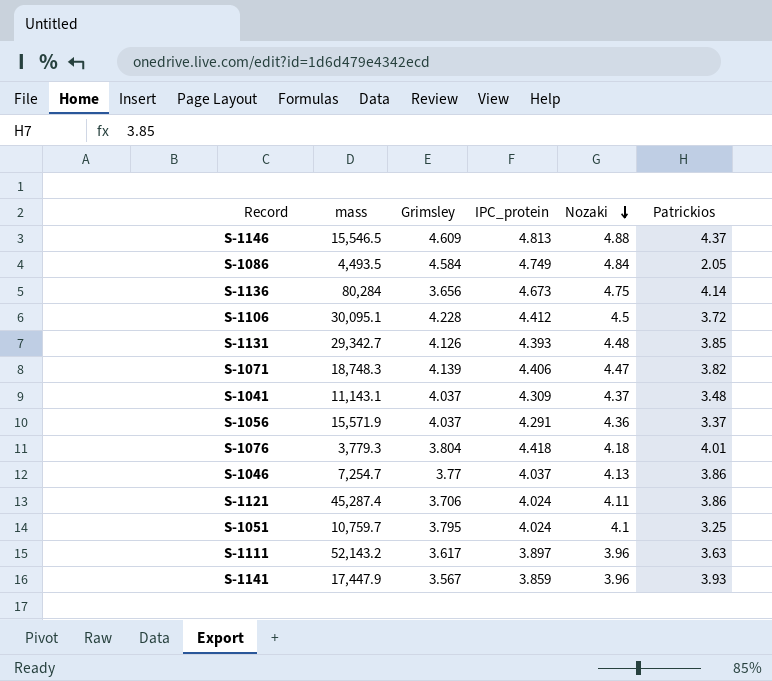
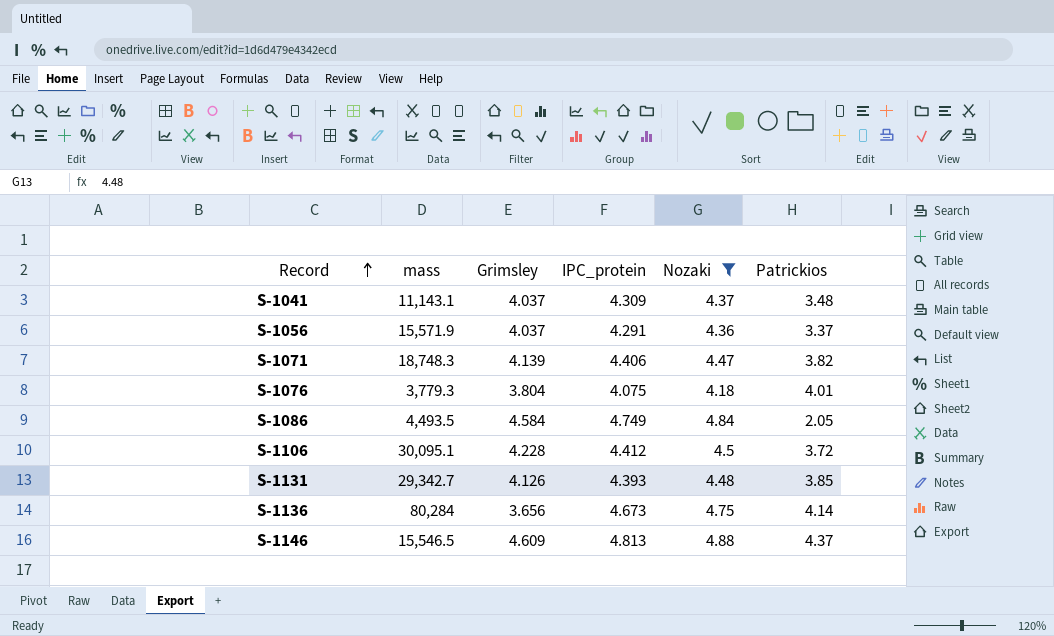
filter: none -> Nozaki >= 4.18
row order: Nozaki descending -> Record ascending
S-1076 | IPC_protein: 4.418 -> 4.075

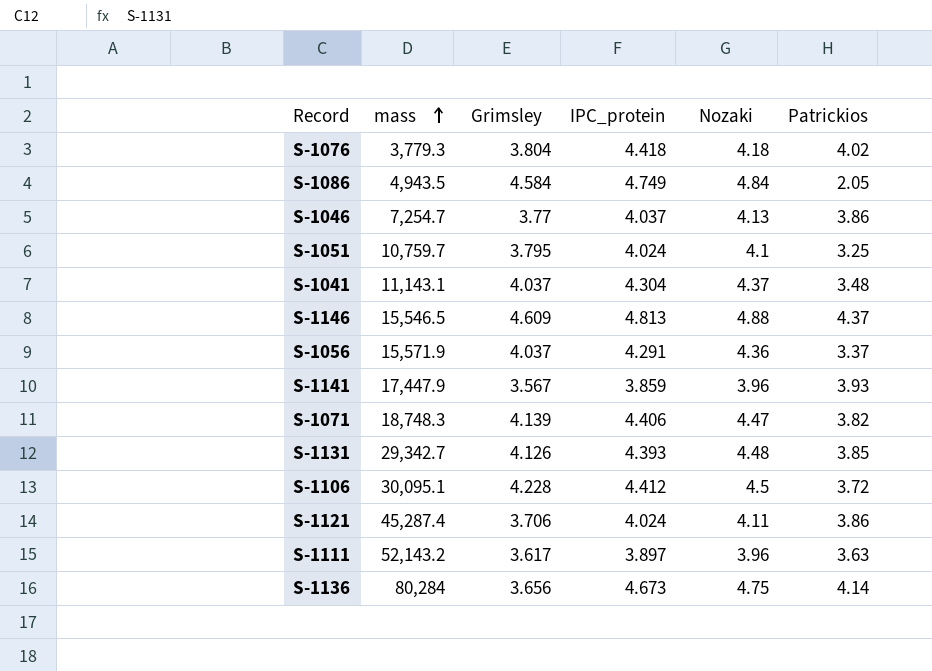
filter: Nozaki >= 4.18 -> none
row order: Record ascending -> mass ascending
S-1076 | IPC_protein: 4.075 -> 4.418
S-1076 | Patrickios: 4.01 -> 4.02
S-1086 | mass: 4,493.5 -> 4,943.5
S-1041 | IPC_protein: 4.309 -> 4.304

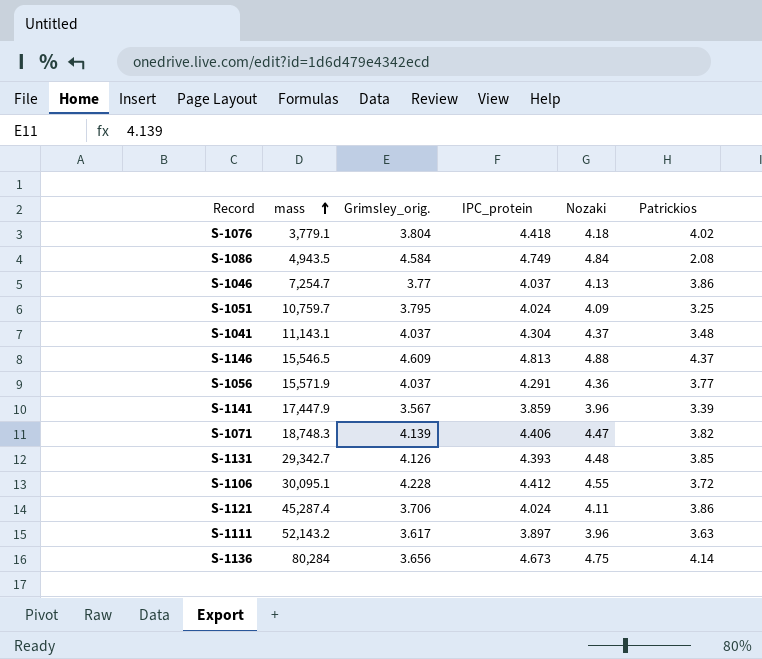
column name: Grimsley -> Grimsley_orig.
S-1076 | mass: 3,779.3 -> 3,779.1
S-1086 | Patrickios: 2.05 -> 2.08
S-1051 | Nozaki: 4.1 -> 4.09
S-1056 | Patrickios: 3.37 -> 3.77
S-1141 | Patrickios: 3.93 -> 3.39
S-1106 | Nozaki: 4.5 -> 4.55

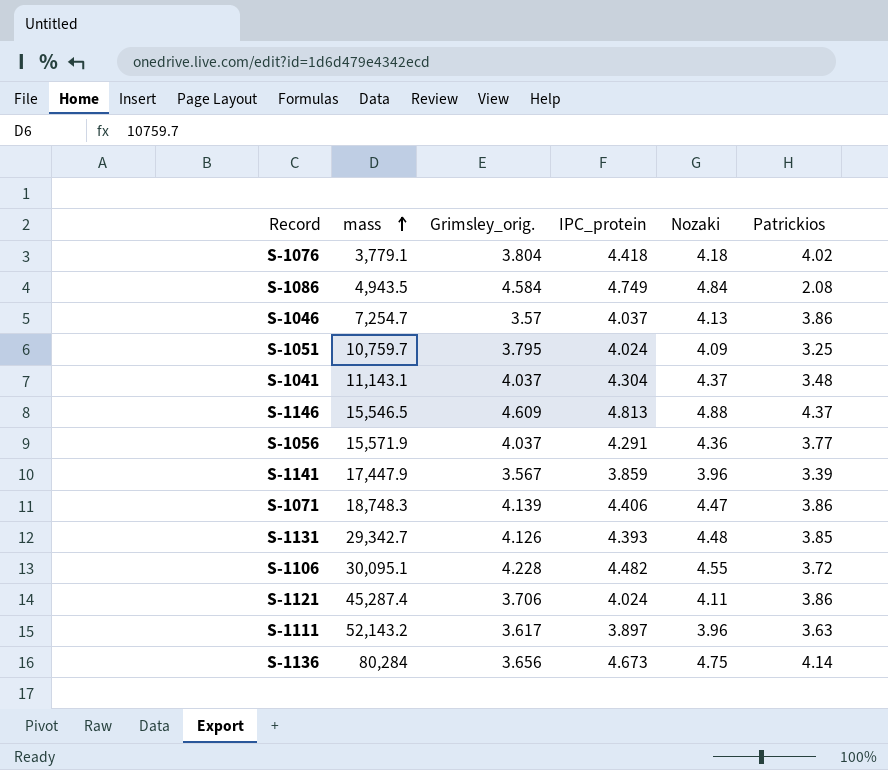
S-1046 | Grimsley_orig.: 3.77 -> 3.57
S-1071 | Patrickios: 3.82 -> 3.86
S-1106 | IPC_protein: 4.412 -> 4.482

